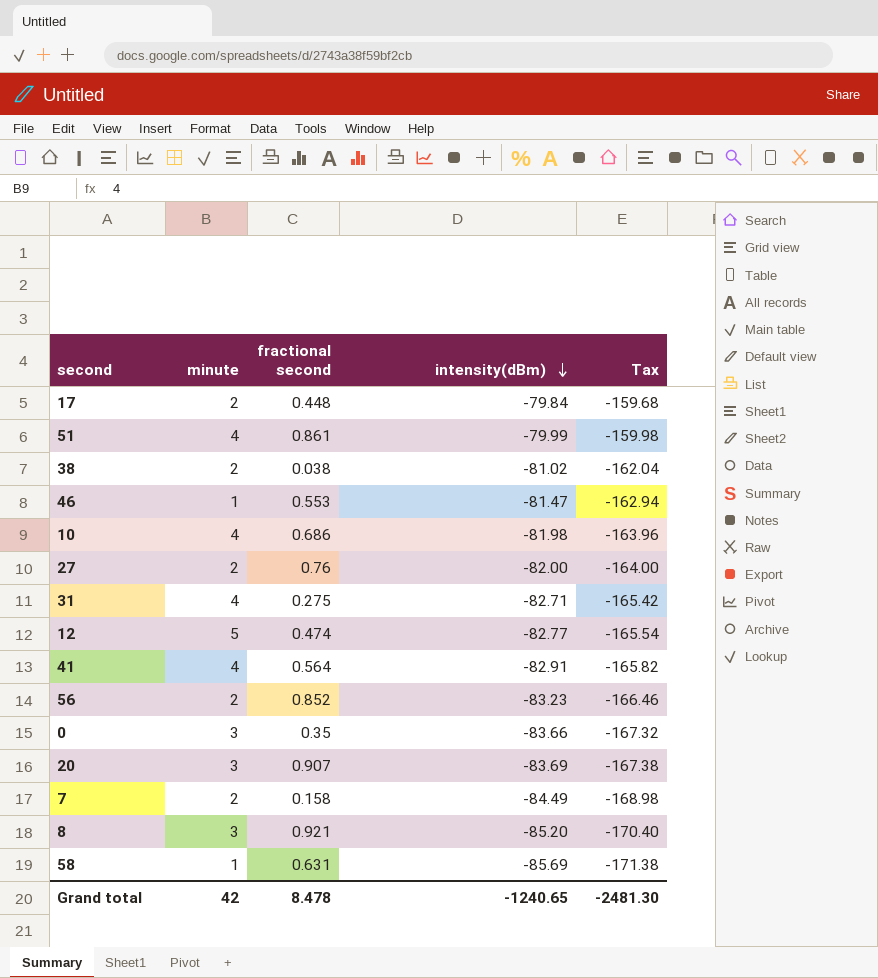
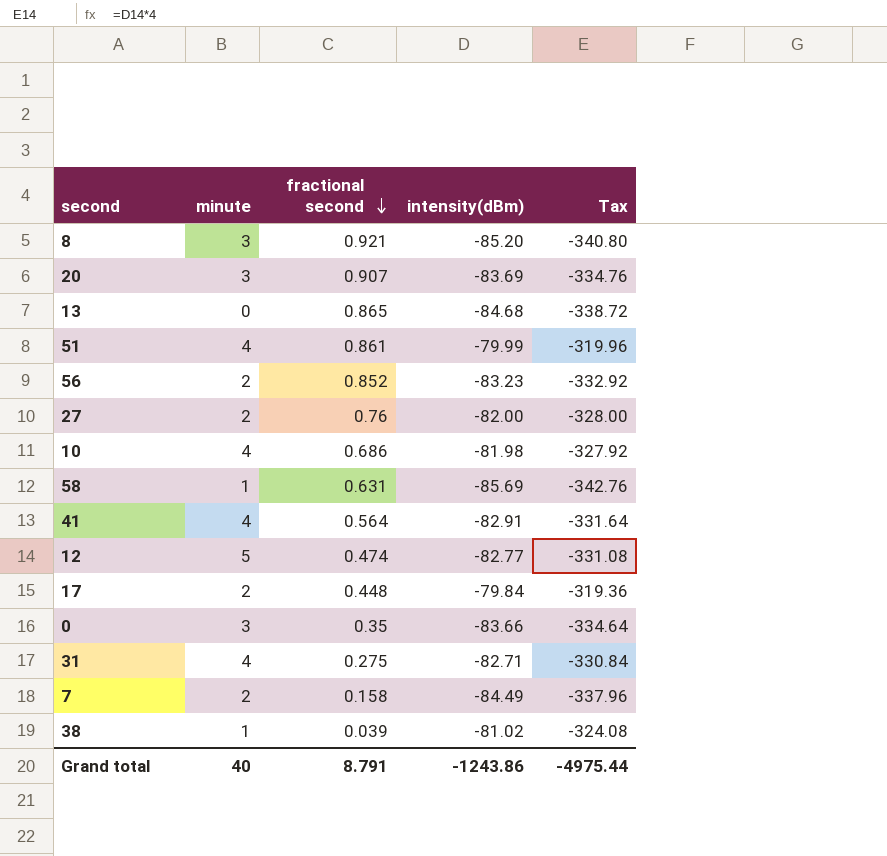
row order: intensity(dBm) descending -> fractional second descending
column Tax | formula: [intensity(dBm)] * 2 -> [intensity(dBm)] * 4
row 46: 1 | 0.553 | -81.47 | -162.94 -> none
row 13: none -> 0 | 0.865 | -84.68 | -338.72
38 | minute: 2 -> 1
38 | fractional second: 0.038 -> 0.039
Grand total | minute: 42 -> 40
Grand total | fractional second: 8.478 -> 8.791
Grand total | intensity(dBm): -1240.65 -> -1243.86
Grand total | Tax: -2481.30 -> -4975.44

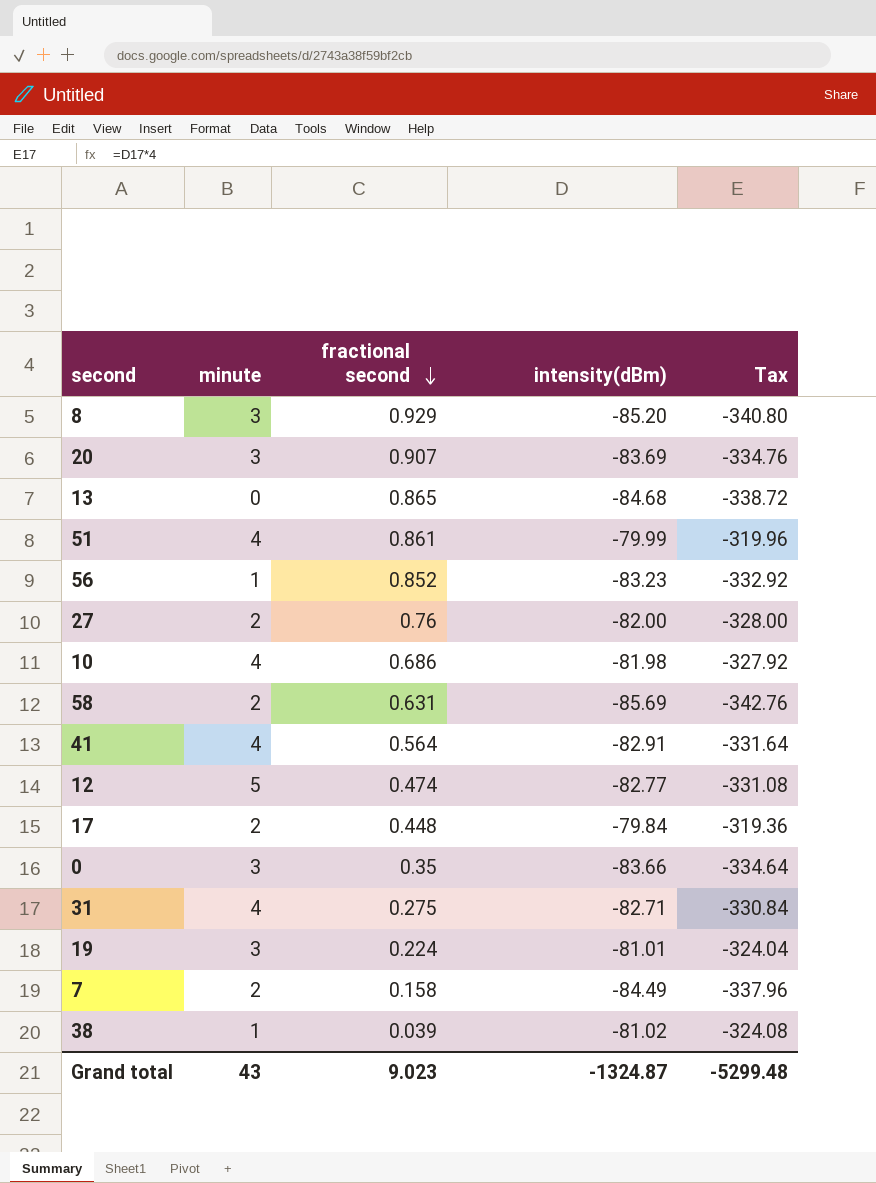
8 | fractional second: 0.921 -> 0.929
56 | minute: 2 -> 1
58 | minute: 1 -> 2
row 19: none -> 3 | 0.224 | -81.01 | -324.04
Grand total | minute: 40 -> 43
Grand total | fractional second: 8.791 -> 9.023
Grand total | intensity(dBm): -1243.86 -> -1324.87
Grand total | Tax: -4975.44 -> -5299.48

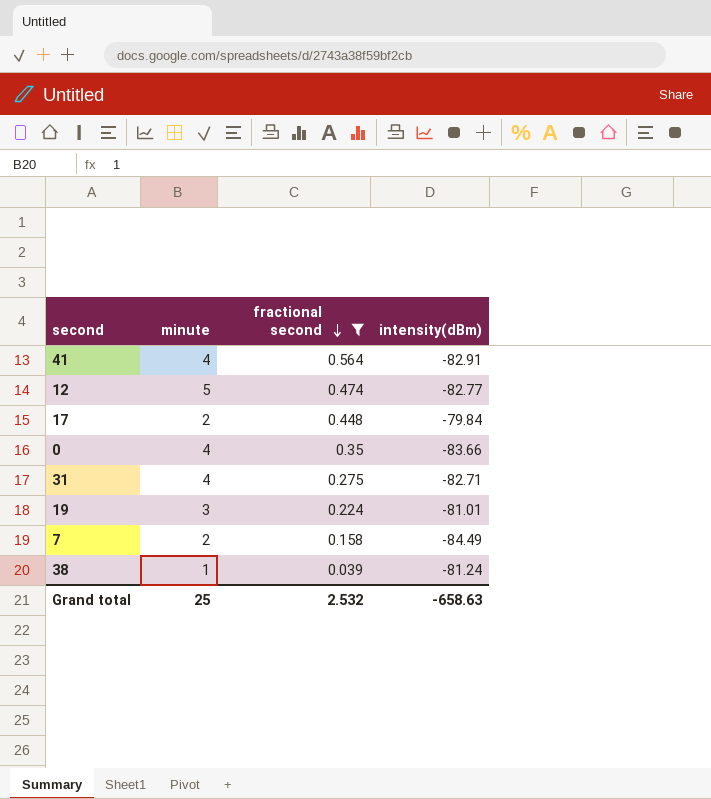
filter: none -> fractional second <= 0.564
column Tax | formula: [intensity(dBm)] * 4 -> none
0 | minute: 3 -> 4
38 | intensity(dBm): -81.02 -> -81.24
Grand total | minute: 43 -> 25
Grand total | fractional second: 9.023 -> 2.532
Grand total | intensity(dBm): -1324.87 -> -658.63

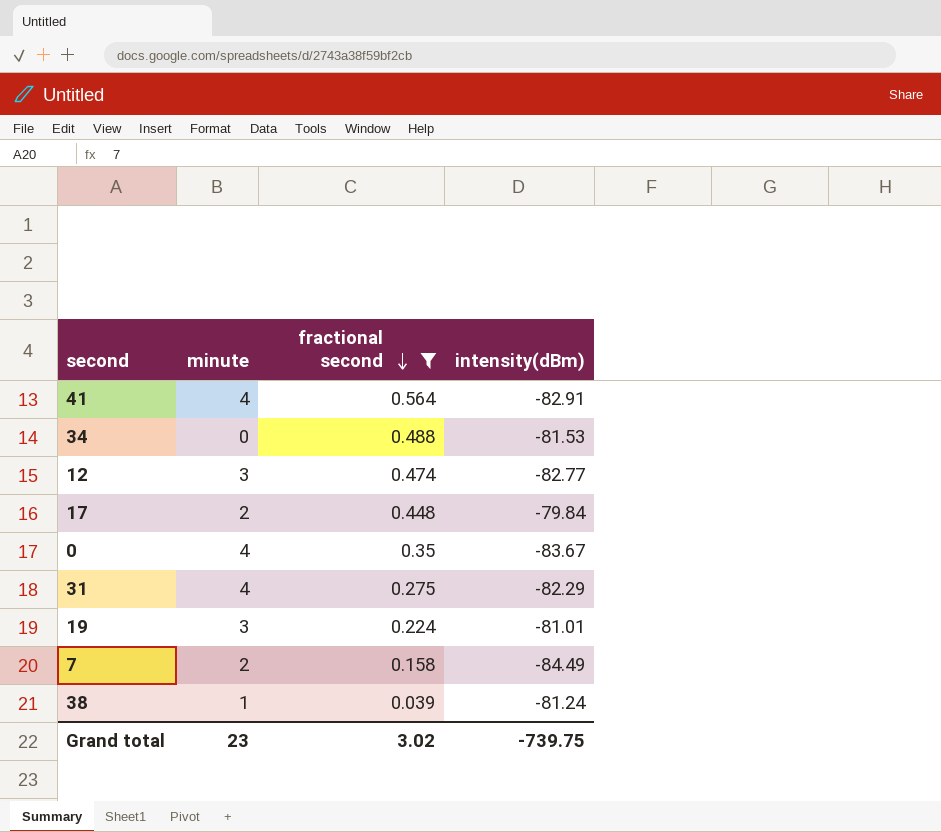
row 34: none -> 0 | 0.488 | -81.53
12 | minute: 5 -> 3
0 | intensity(dBm): -83.66 -> -83.67
31 | intensity(dBm): -82.71 -> -82.29
Grand total | minute: 25 -> 23
Grand total | fractional second: 2.532 -> 3.02
Grand total | intensity(dBm): -658.63 -> -739.75

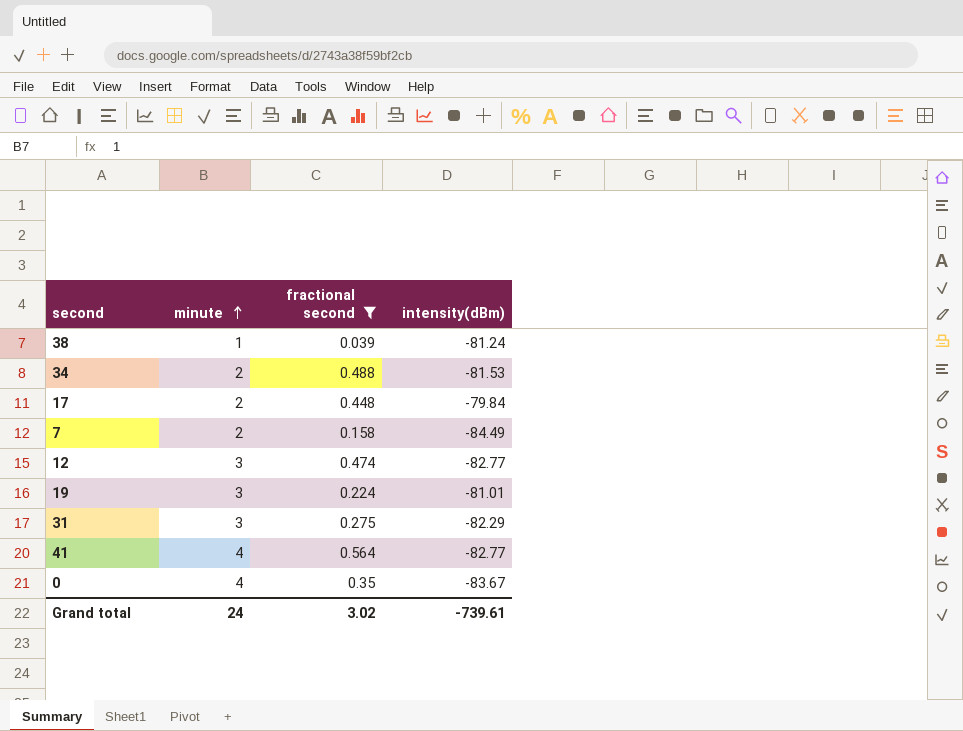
row order: fractional second descending -> minute ascending
34 | minute: 0 -> 2
31 | minute: 4 -> 3
41 | intensity(dBm): -82.91 -> -82.77
Grand total | minute: 23 -> 24
Grand total | intensity(dBm): -739.75 -> -739.61

